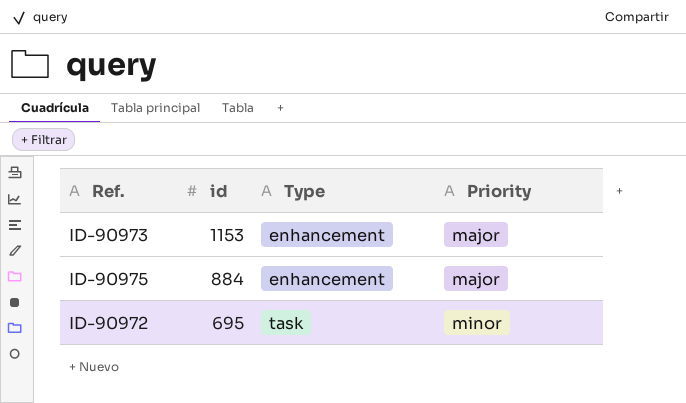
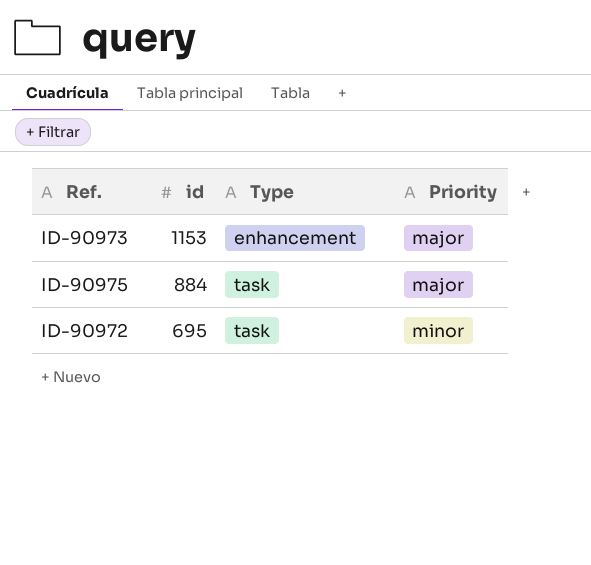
ID-90975 | Type: enhancement -> task

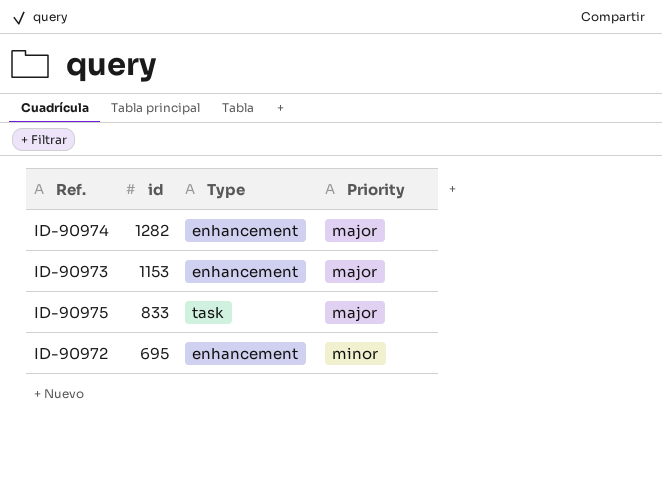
row ID-90974: none -> 1282 | enhancement | major
ID-90975 | id: 884 -> 833
ID-90972 | Type: task -> enhancement

